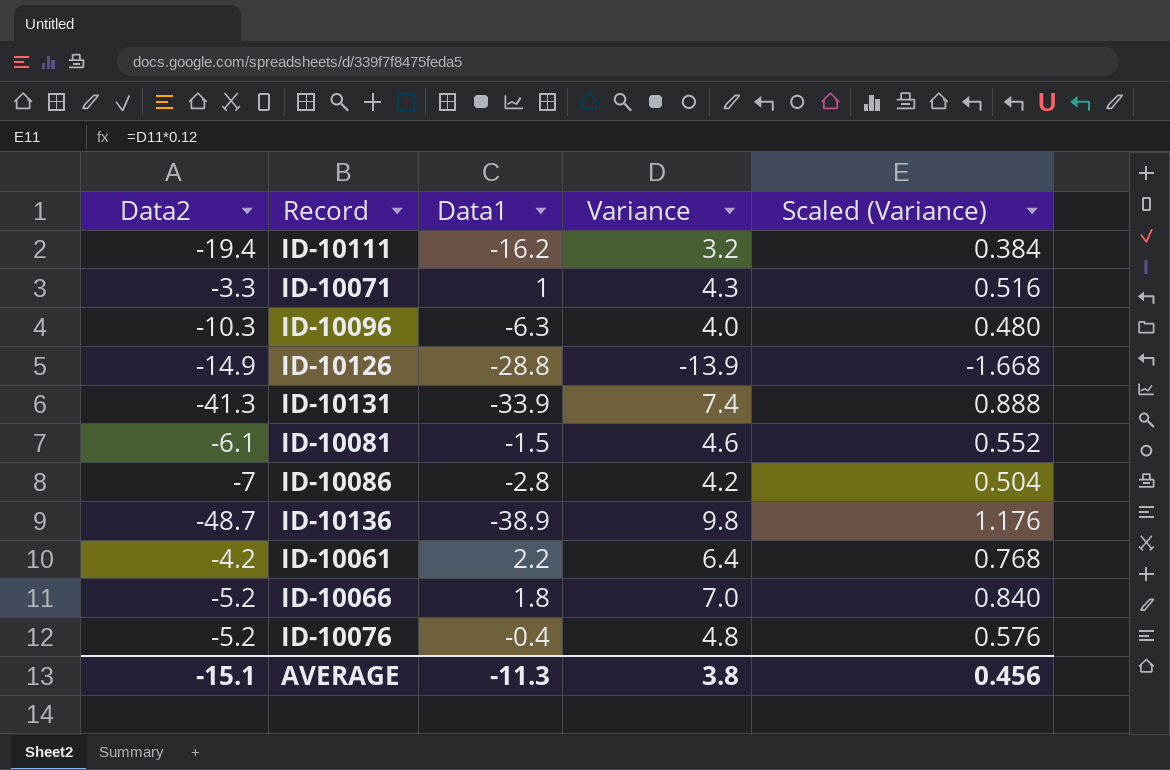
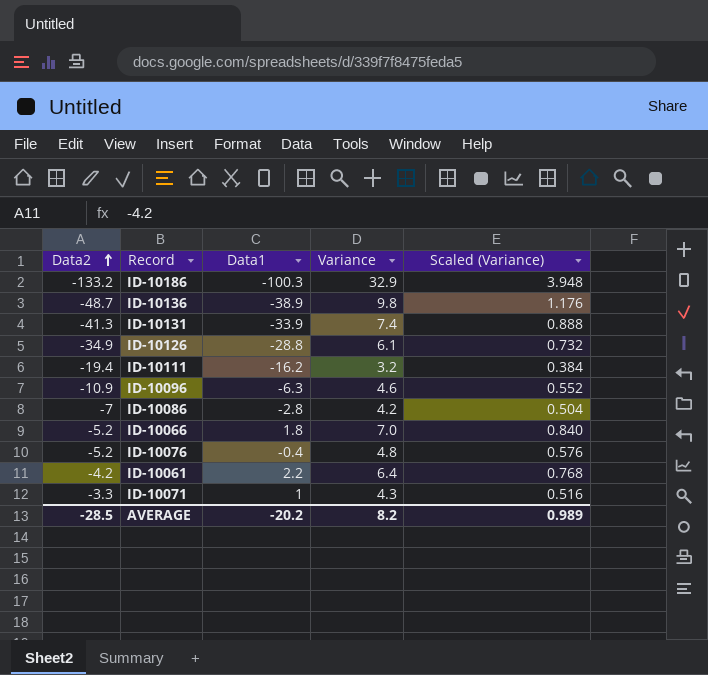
row order: none -> Data2 ascending
row ID-10081: -6.1 | -1.5 | 4.6 | 0.552 -> none
row ID-10186: none -> -133.2 | -100.3 | 32.9 | 3.948
ID-10126 | Data2: -14.9 -> -34.9
ID-10126 | Variance: -13.9 -> 6.1
ID-10126 | Scaled (Variance): -1.668 -> 0.732
ID-10096 | Data2: -10.3 -> -10.9
ID-10096 | Variance: 4.0 -> 4.6
ID-10096 | Scaled (Variance): 0.480 -> 0.552
AVERAGE | Data2: -15.1 -> -28.5
AVERAGE | Data1: -11.3 -> -20.2
AVERAGE | Variance: 3.8 -> 8.2
AVERAGE | Scaled (Variance): 0.456 -> 0.989

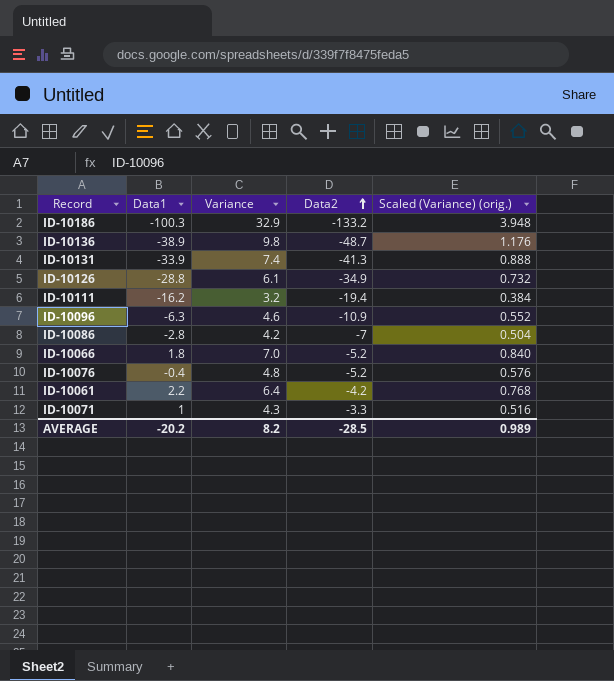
column Data2 | position: 1 -> 4
column name: Scaled (Variance) -> Scaled (Variance) (orig.)

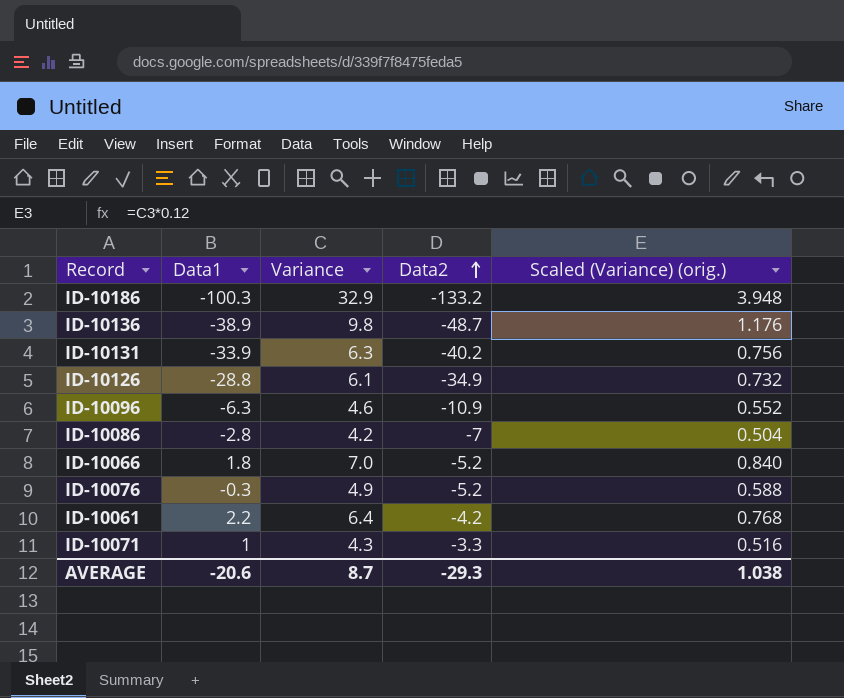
row ID-10111: -16.2 | 3.2 | -19.4 | 0.384 -> none
ID-10131 | Variance: 7.4 -> 6.3
ID-10131 | Data2: -41.3 -> -40.2
ID-10131 | Scaled (Variance) (orig.): 0.888 -> 0.756
ID-10076 | Data1: -0.4 -> -0.3
ID-10076 | Variance: 4.8 -> 4.9
ID-10076 | Scaled (Variance) (orig.): 0.576 -> 0.588
AVERAGE | Data1: -20.2 -> -20.6
AVERAGE | Variance: 8.2 -> 8.7
AVERAGE | Data2: -28.5 -> -29.3
AVERAGE | Scaled (Variance) (orig.): 0.989 -> 1.038

